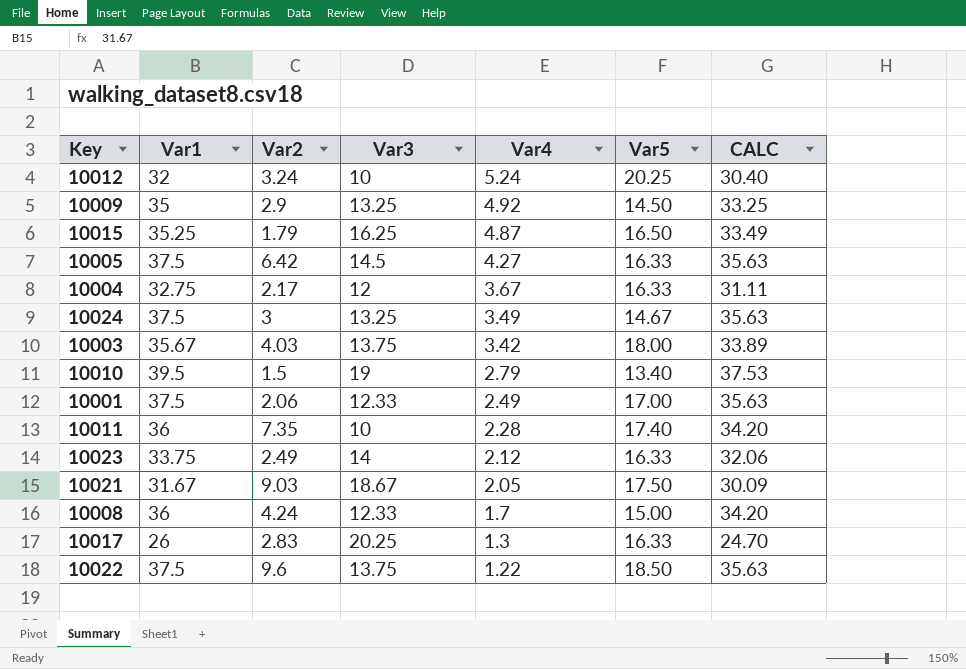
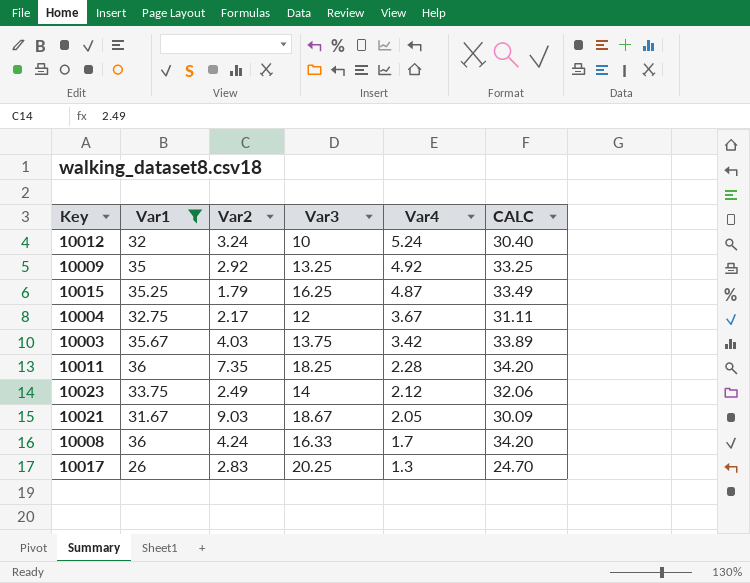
filter: none -> Var1 <= 36
column Var5 | position: 6 -> none
10009 | Var2: 2.9 -> 2.92
10011 | Var3: 10 -> 18.25
10008 | Var3: 12.33 -> 16.33

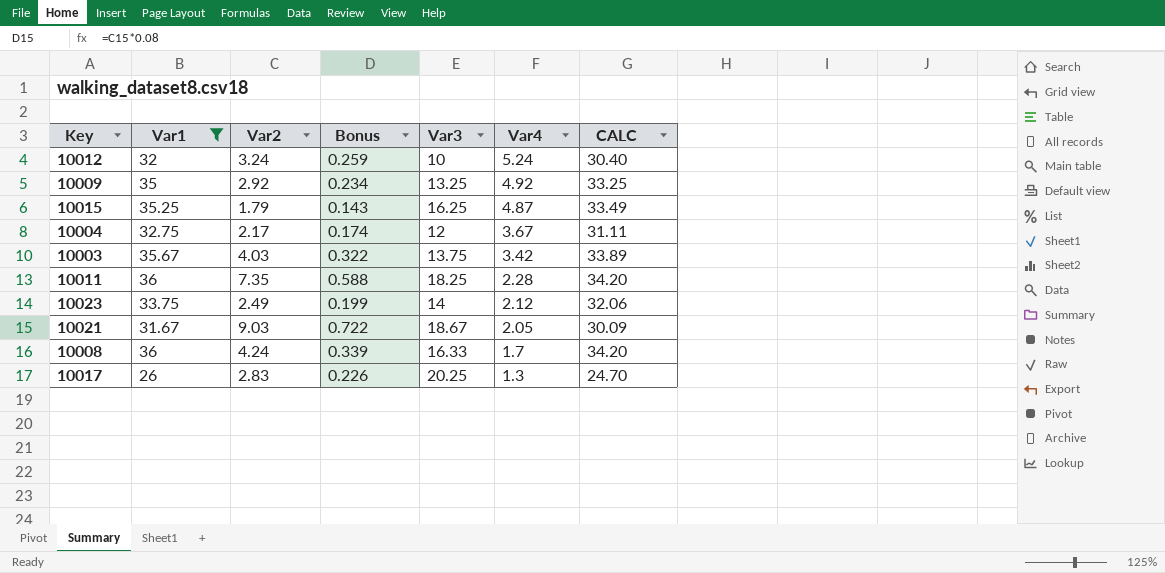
column Bonus | formula: none -> [Var2] * 0.08

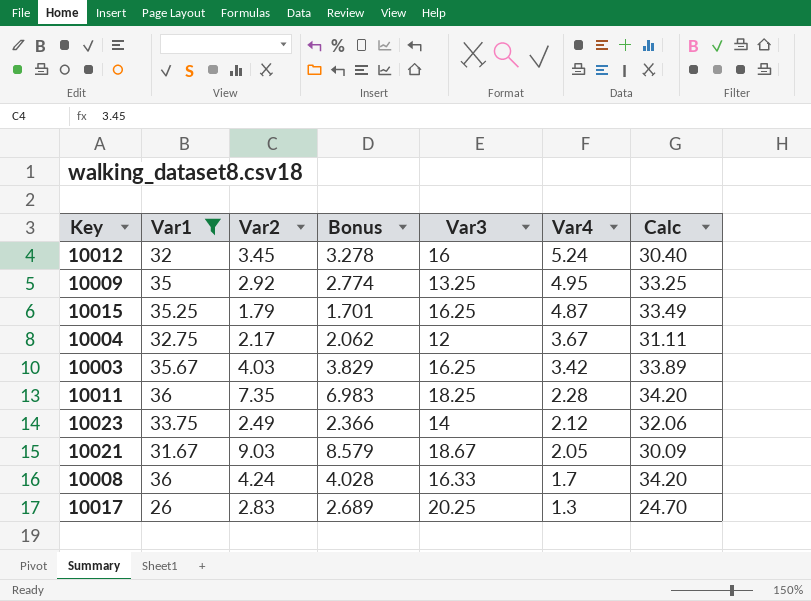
column Bonus | formula: [Var2] * 0.08 -> [Var2] * 0.95
column name: CALC -> Calc
10012 | Var2: 3.24 -> 3.45
10012 | Var3: 10 -> 16
10009 | Var4: 4.92 -> 4.95
10003 | Var3: 13.75 -> 16.25

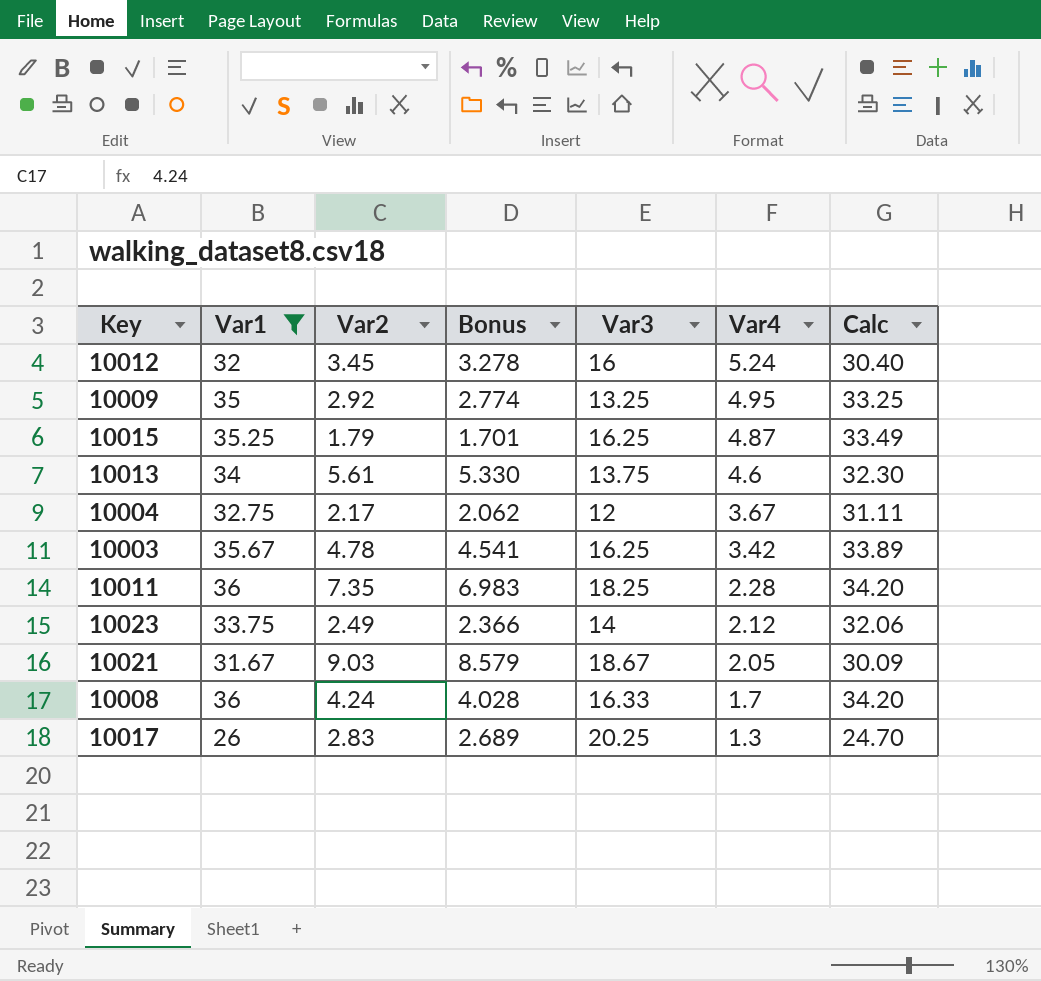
row 10013: none -> 34 | 5.61 | 5.330 | 13.75 | 4.6 | 32.30
10003 | Var2: 4.03 -> 4.78
10003 | Bonus: 3.829 -> 4.541

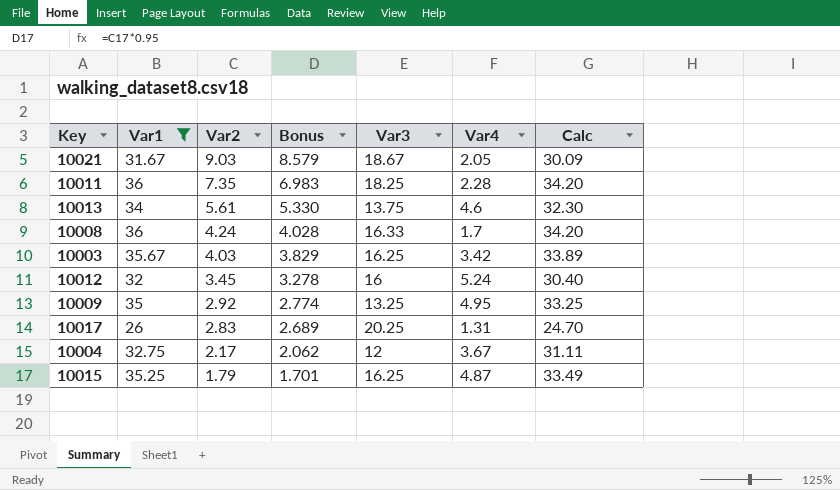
row order: Var4 descending -> Var2 descending
row 10023: 33.75 | 2.49 | 2.366 | 14 | 2.12 | 32.06 -> none
10003 | Var2: 4.78 -> 4.03
10003 | Bonus: 4.541 -> 3.829
10017 | Var4: 1.3 -> 1.31

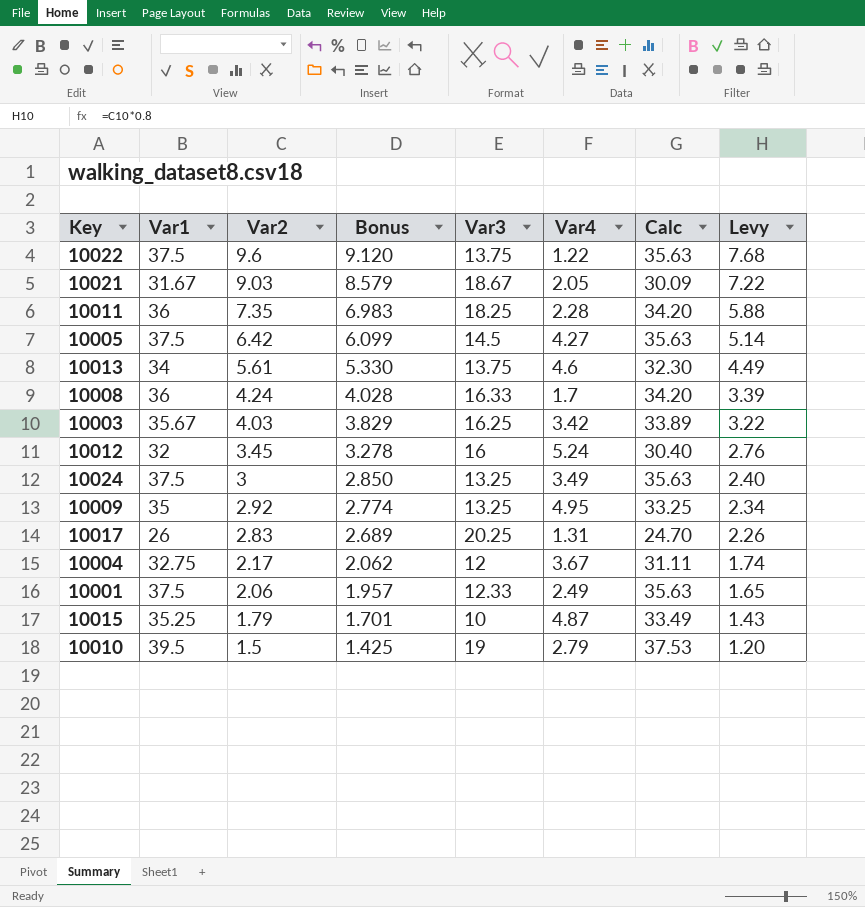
filter: Var1 <= 36 -> none
column Levy | formula: none -> [Var2] * 0.8
10015 | Var3: 16.25 -> 10

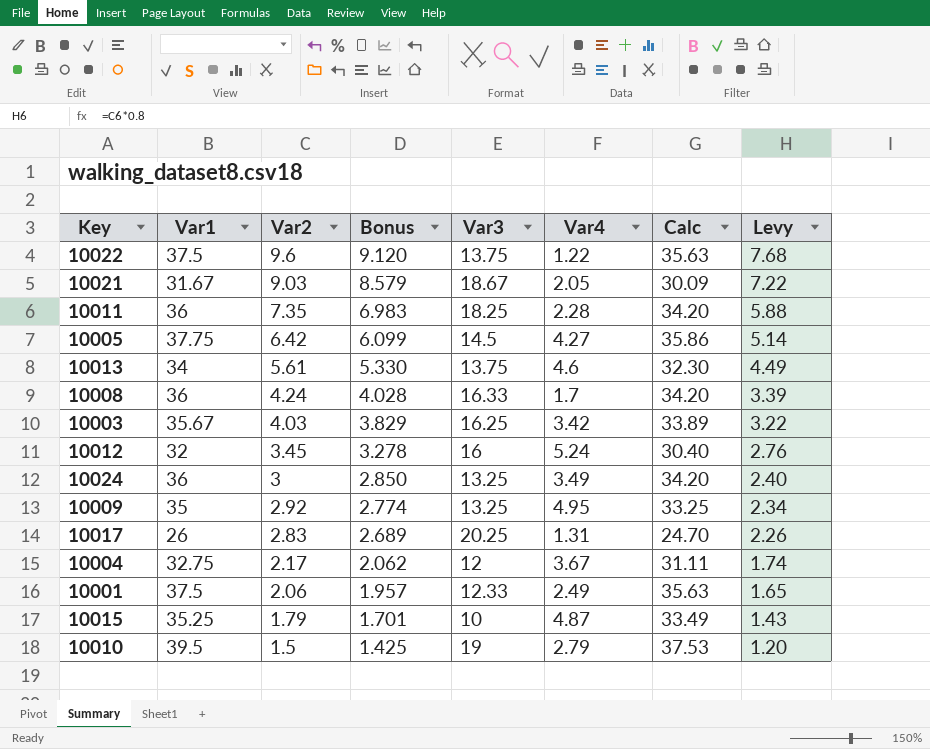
10005 | Var1: 37.5 -> 37.75
10005 | Calc: 35.63 -> 35.86
10024 | Var1: 37.5 -> 36
10024 | Calc: 35.63 -> 34.20

